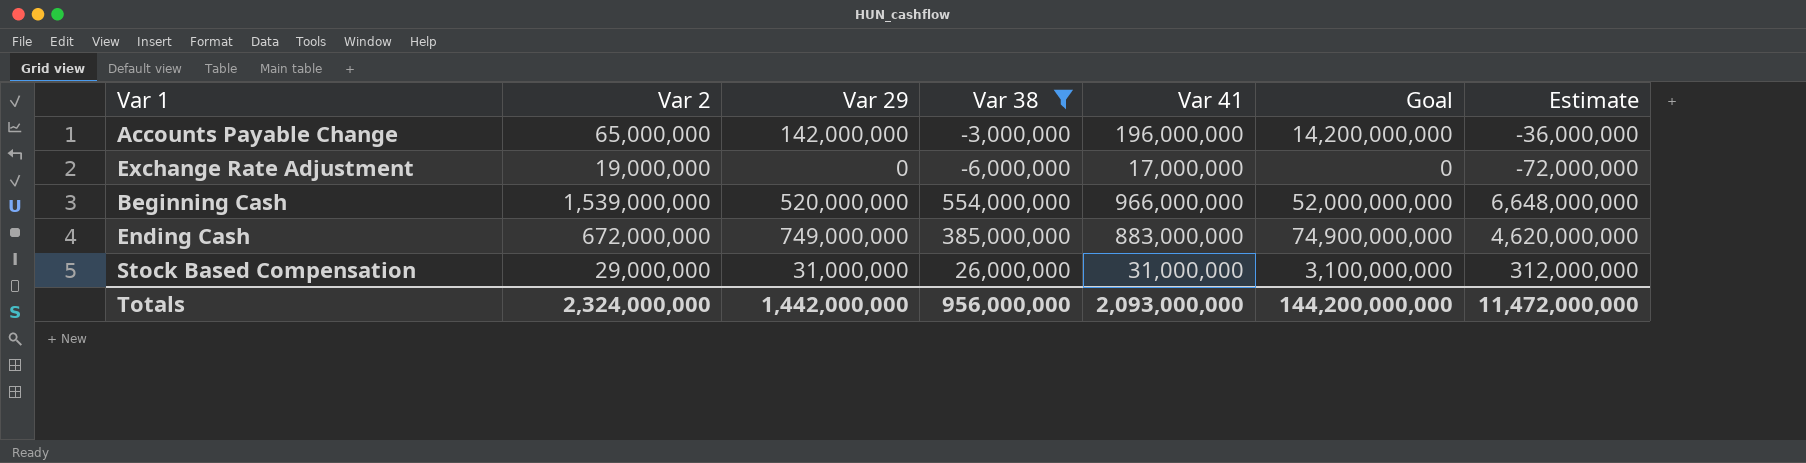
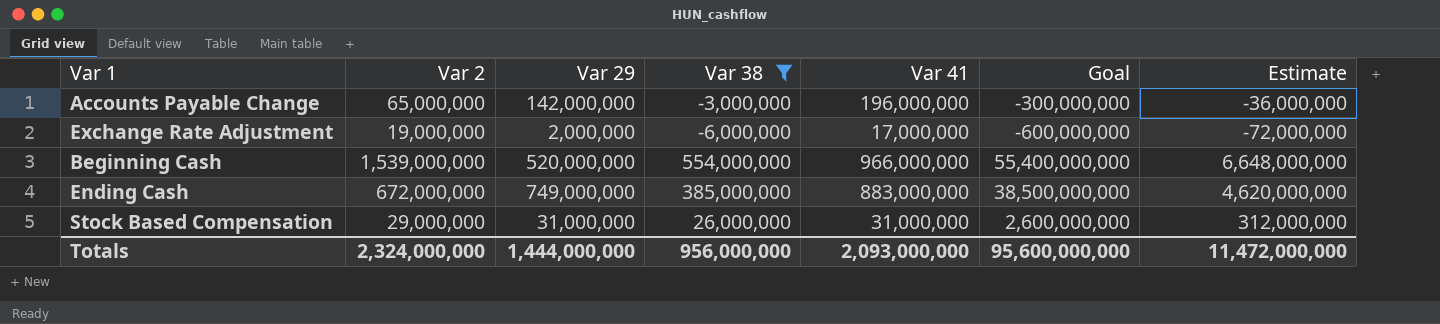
column Goal | formula: [Var 29] * 100 -> [Var 38] * 100
Exchange Rate Adjustment | Var 29: 0 -> 2,000,000
Totals | Var 29: 1,442,000,000 -> 1,444,000,000
Totals | Goal: 144,200,000,000 -> 95,600,000,000

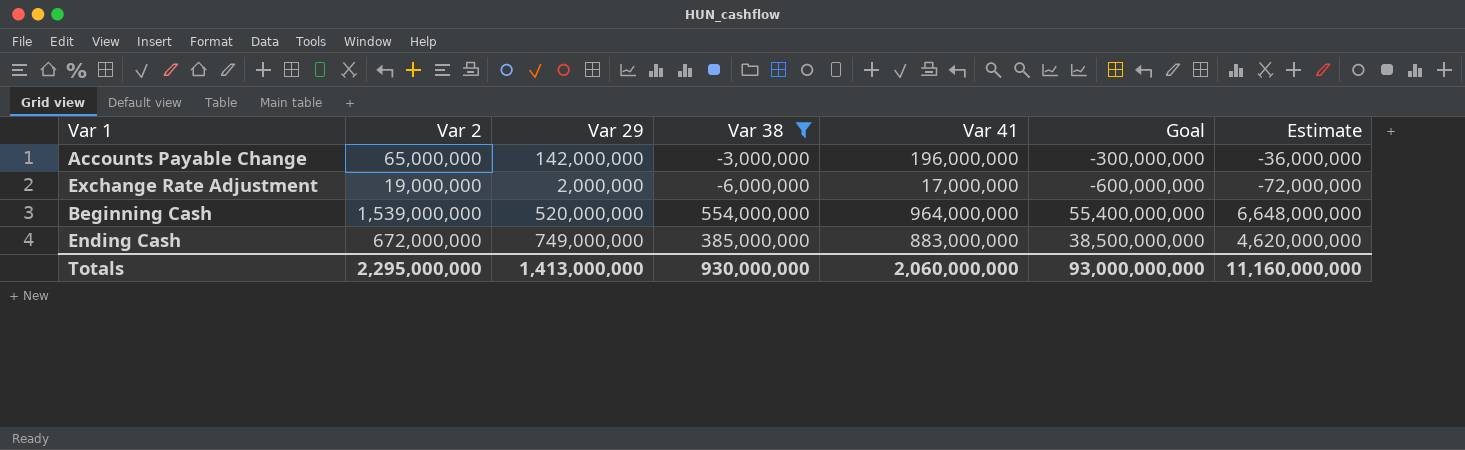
row Stock Based Compensation: 29,000,000 | 31,000,000 | 26,000,000 | 31,000,000 | 2,600,000,000 | 312,000,000 -> none
Beginning Cash | Var 41: 966,000,000 -> 964,000,000
Totals | Var 2: 2,324,000,000 -> 2,295,000,000
Totals | Var 29: 1,444,000,000 -> 1,413,000,000
Totals | Var 38: 956,000,000 -> 930,000,000
Totals | Var 41: 2,093,000,000 -> 2,060,000,000
Totals | Goal: 95,600,000,000 -> 93,000,000,000
Totals | Estimate: 11,472,000,000 -> 11,160,000,000

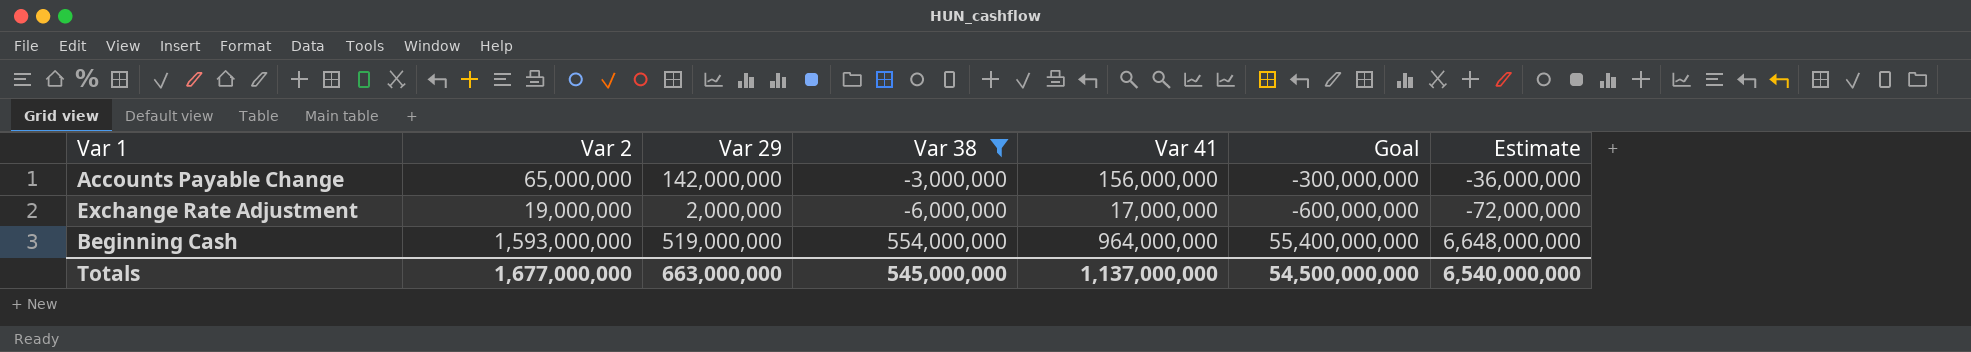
row Ending Cash: 672,000,000 | 749,000,000 | 385,000,000 | 883,000,000 | 38,500,000,000 | 4,620,000,000 -> none
Accounts Payable Change | Var 41: 196,000,000 -> 156,000,000
Beginning Cash | Var 2: 1,539,000,000 -> 1,593,000,000
Beginning Cash | Var 29: 520,000,000 -> 519,000,000
Totals | Var 2: 2,295,000,000 -> 1,677,000,000
Totals | Var 29: 1,413,000,000 -> 663,000,000
Totals | Var 38: 930,000,000 -> 545,000,000
Totals | Var 41: 2,060,000,000 -> 1,137,000,000
Totals | Goal: 93,000,000,000 -> 54,500,000,000
Totals | Estimate: 11,160,000,000 -> 6,540,000,000

